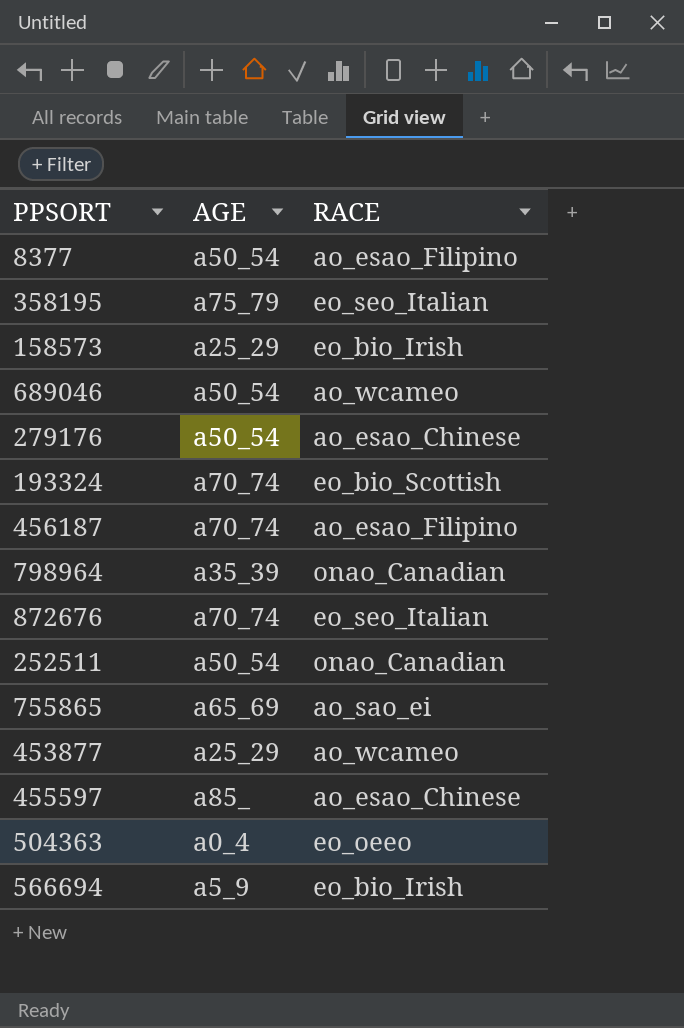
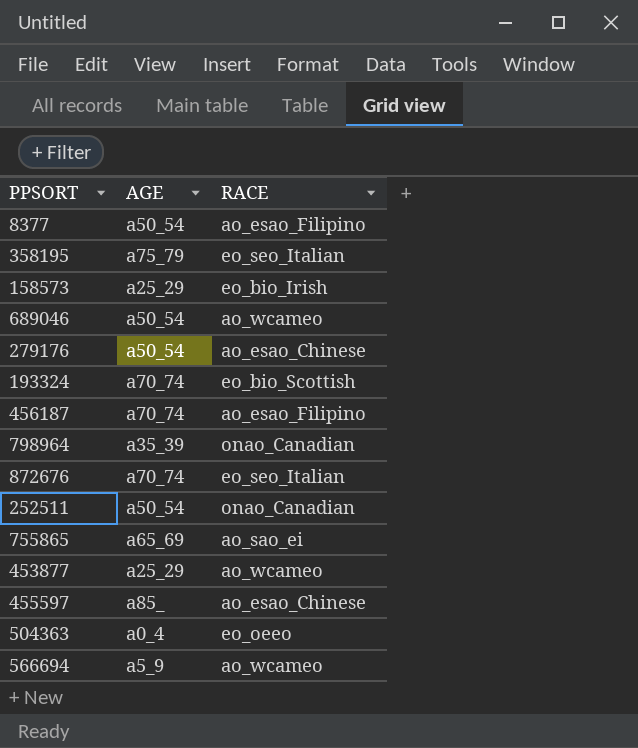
566694 | RACE: eo_bio_Irish -> ao_wcameo

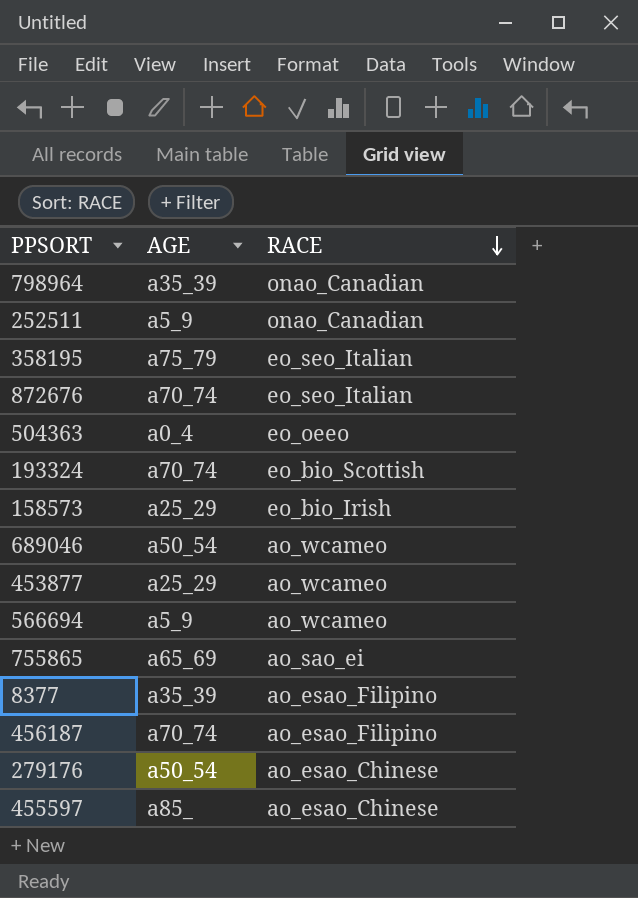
row order: none -> RACE descending
252511 | AGE: a50_54 -> a5_9
8377 | AGE: a50_54 -> a35_39

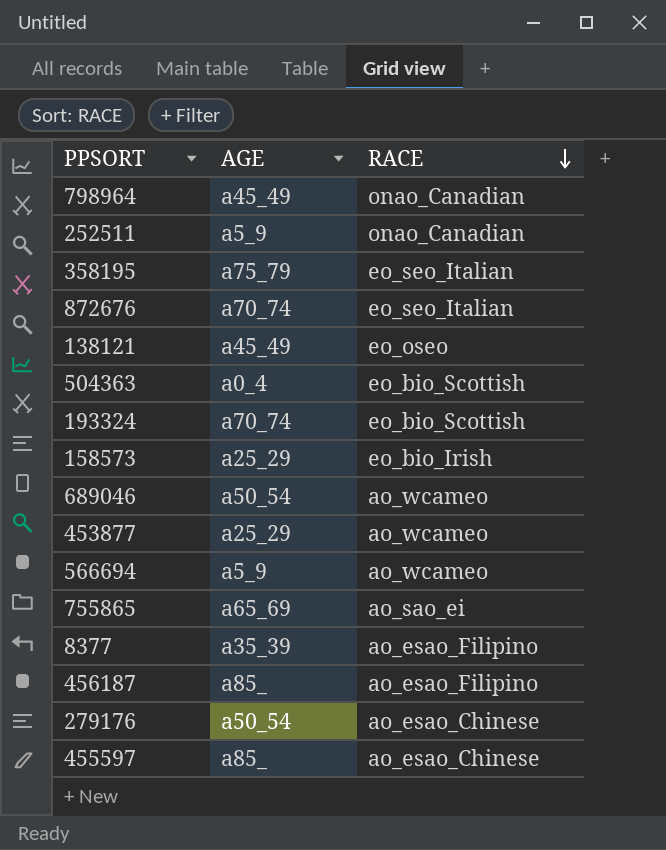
798964 | AGE: a35_39 -> a45_49
row 138121: none -> a45_49 | eo_oseo
504363 | RACE: eo_oeeo -> eo_bio_Scottish
456187 | AGE: a70_74 -> a85_

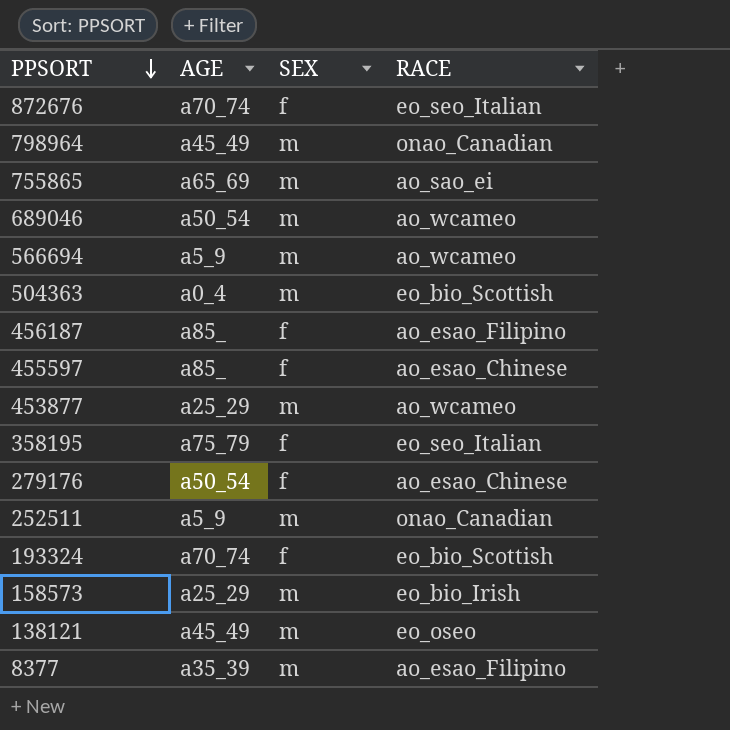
row order: RACE descending -> PPSORT descending
column SEX | position: none -> 3

